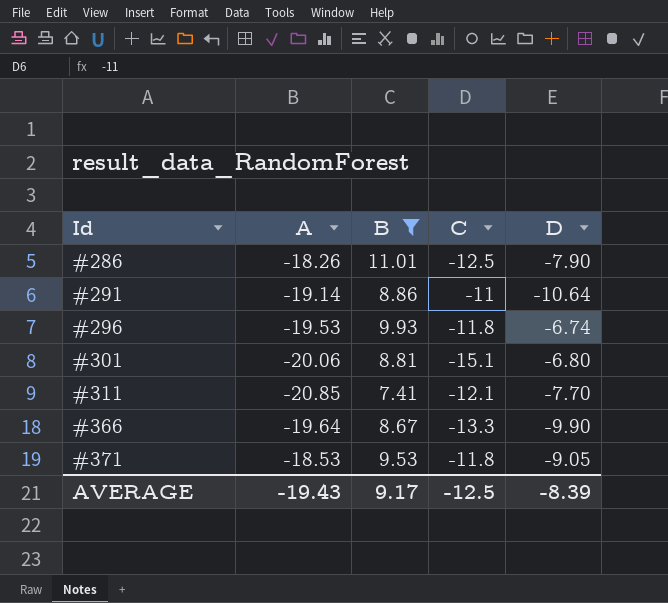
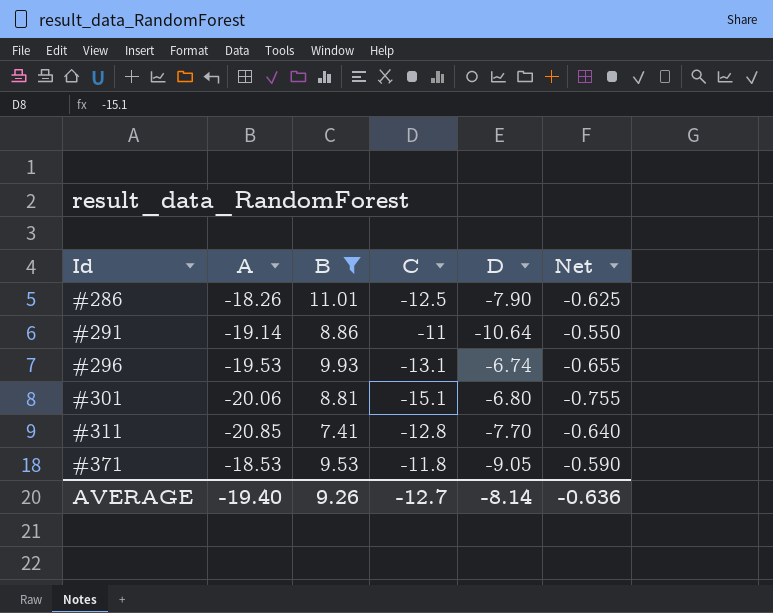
column Net | formula: none -> [C] * 0.05
row #366: -19.64 | 8.67 | -13.3 | -9.90 -> none
#296 | C: -11.8 -> -13.1
#311 | C: -12.1 -> -12.8
AVERAGE | A: -19.43 -> -19.40
AVERAGE | B: 9.17 -> 9.26
AVERAGE | C: -12.5 -> -12.7
AVERAGE | D: -8.39 -> -8.14

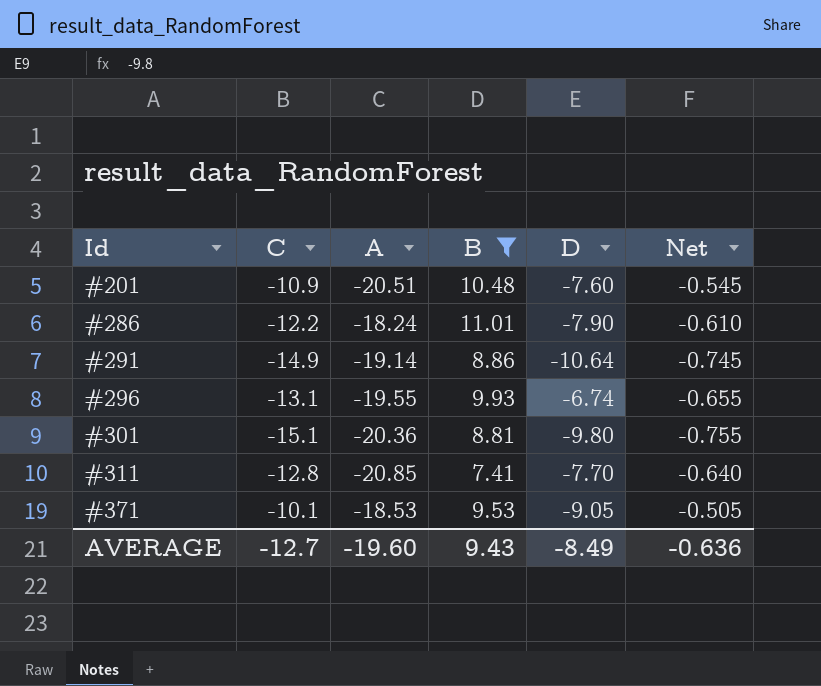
column C | position: 4 -> 2
row #201: none -> -10.9 | -20.51 | 10.48 | -7.60 | -0.545
#286 | C: -12.5 -> -12.2
#286 | A: -18.26 -> -18.24
#286 | Net: -0.625 -> -0.610
#291 | C: -11 -> -14.9
#291 | Net: -0.550 -> -0.745
#296 | A: -19.53 -> -19.55
#301 | A: -20.06 -> -20.36
#301 | D: -6.80 -> -9.80
#371 | C: -11.8 -> -10.1
#371 | Net: -0.590 -> -0.505
AVERAGE | A: -19.40 -> -19.60
AVERAGE | B: 9.26 -> 9.43
AVERAGE | D: -8.14 -> -8.49

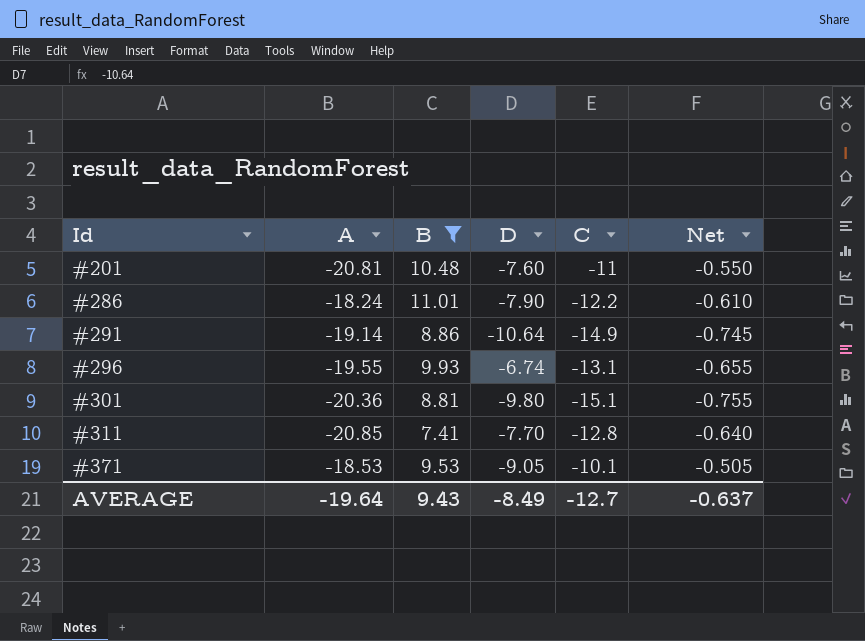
column C | position: 2 -> 5
#201 | A: -20.51 -> -20.81
#201 | C: -10.9 -> -11
#201 | Net: -0.545 -> -0.550
AVERAGE | A: -19.60 -> -19.64
AVERAGE | Net: -0.636 -> -0.637

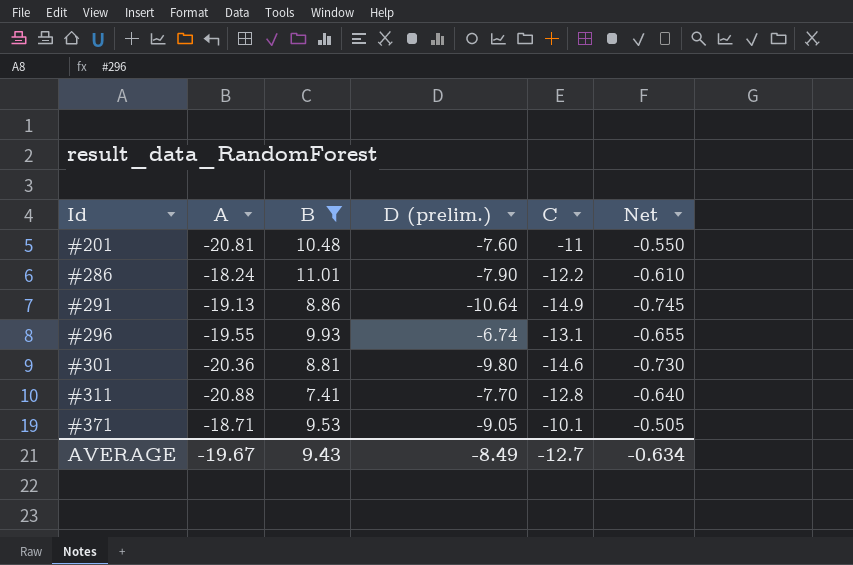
column name: D -> D (prelim.)
#291 | A: -19.14 -> -19.13
#301 | C: -15.1 -> -14.6
#301 | Net: -0.755 -> -0.730
#311 | A: -20.85 -> -20.88
#371 | A: -18.53 -> -18.71
AVERAGE | A: -19.64 -> -19.67
AVERAGE | Net: -0.637 -> -0.634

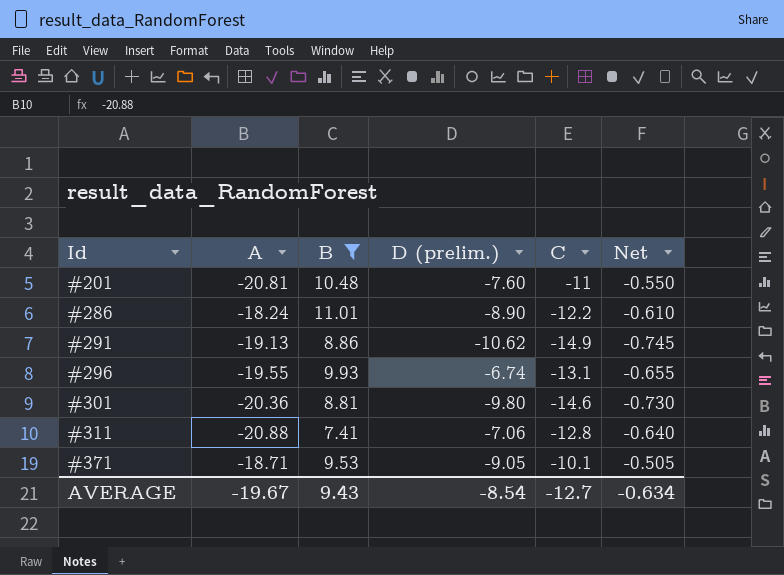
#286 | D (prelim.): -7.90 -> -8.90
#291 | D (prelim.): -10.64 -> -10.62
#311 | D (prelim.): -7.70 -> -7.06
AVERAGE | D (prelim.): -8.49 -> -8.54

